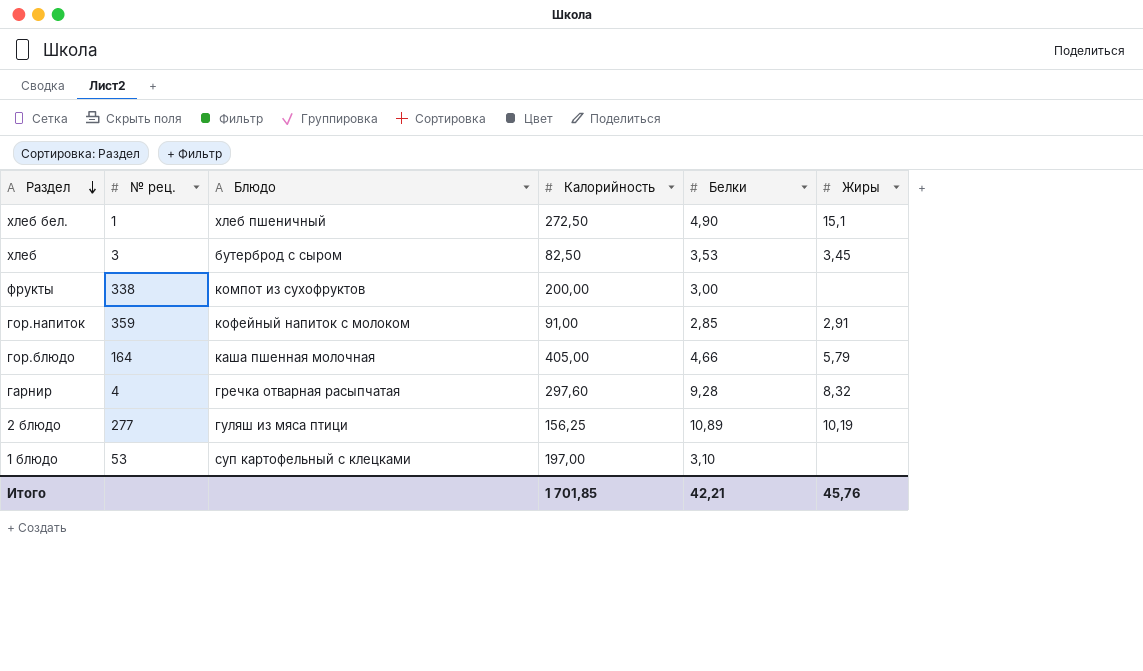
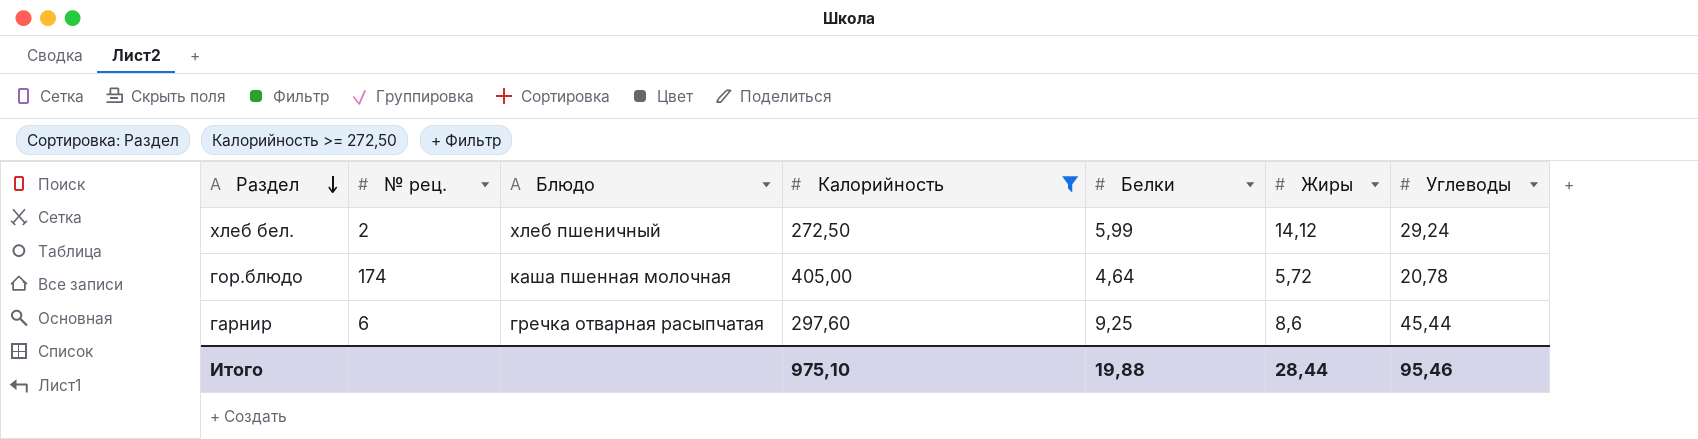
filter: none -> Калорийность >= 272,50
column Углеводы | position: none -> 7
хлеб бел. | № рец.: 1 -> 2
хлеб бел. | Белки: 4,90 -> 5,99
хлеб бел. | Жиры: 15,1 -> 14,12
гор.блюдо | № рец.: 164 -> 174
гор.блюдо | Белки: 4,66 -> 4,64
гор.блюдо | Жиры: 5,79 -> 5,72
гарнир | № рец.: 4 -> 6
гарнир | Белки: 9,28 -> 9,25
гарнир | Жиры: 8,32 -> 8,6
Итого | Калорийность: 1 701,85 -> 975,10
Итого | Белки: 42,21 -> 19,88
Итого | Жиры: 45,76 -> 28,44

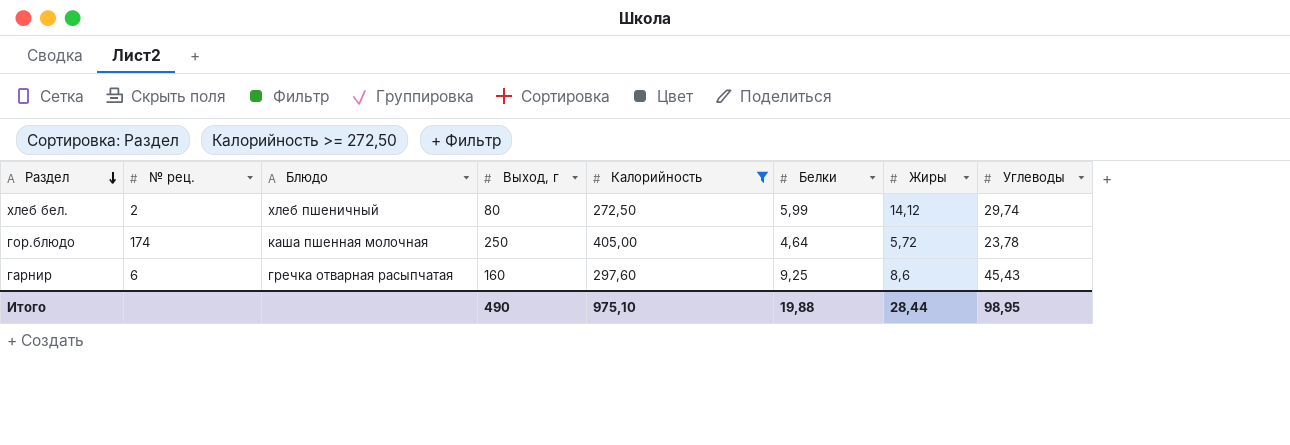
column Выход, г | position: none -> 4
хлеб бел. | Углеводы: 29,24 -> 29,74
гор.блюдо | Углеводы: 20,78 -> 23,78
гарнир | Углеводы: 45,44 -> 45,43
Итого | Углеводы: 95,46 -> 98,95

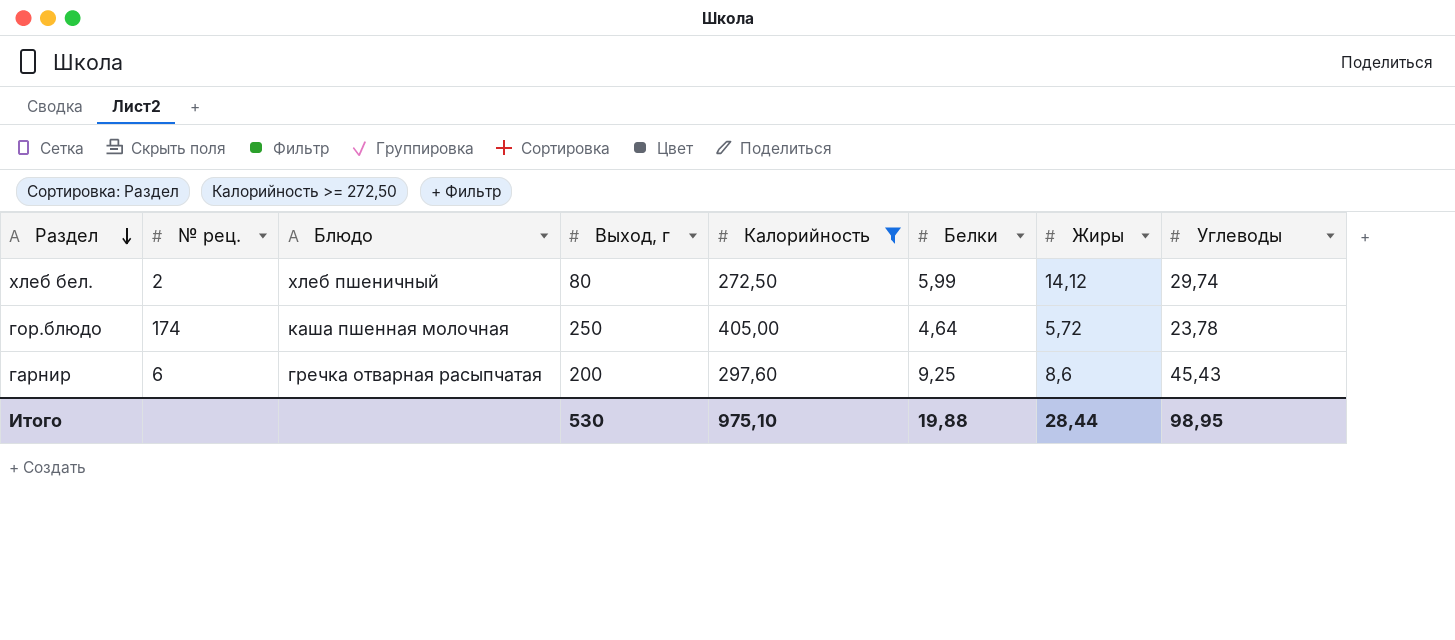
гарнир | Выход, г: 160 -> 200
Итого | Выход, г: 490 -> 530

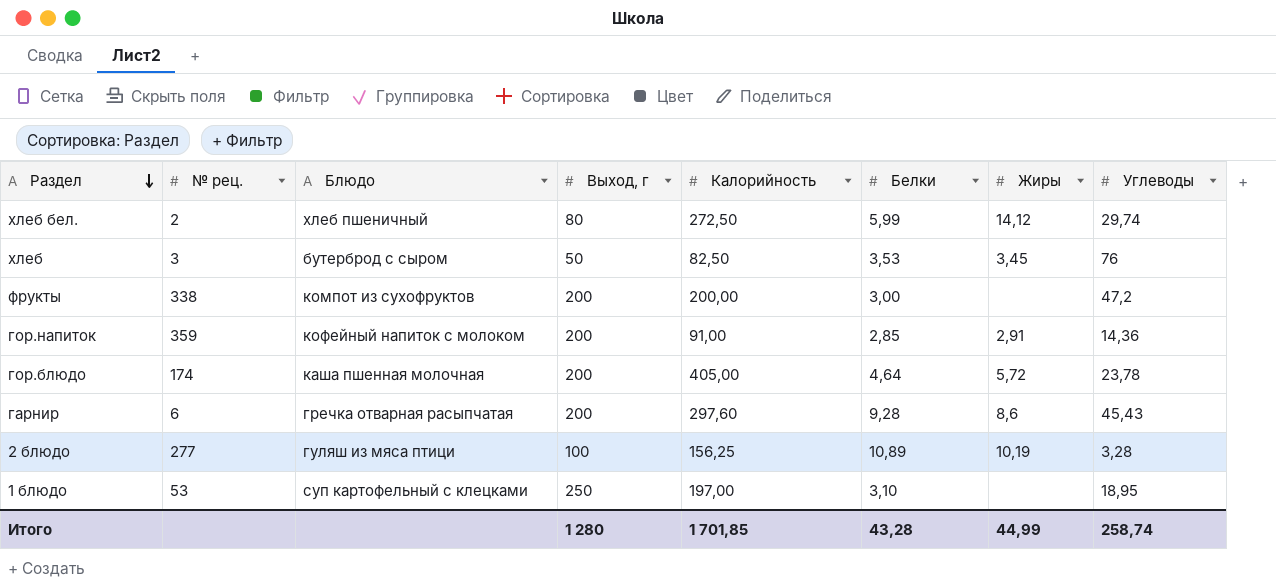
filter: Калорийность >= 272,50 -> none
гор.блюдо | Выход, г: 250 -> 200
гарнир | Белки: 9,25 -> 9,28
Итого | Выход, г: 530 -> 1 280
Итого | Калорийность: 975,10 -> 1 701,85
Итого | Белки: 19,88 -> 43,28
Итого | Жиры: 28,44 -> 44,99
Итого | Углеводы: 98,95 -> 258,74

